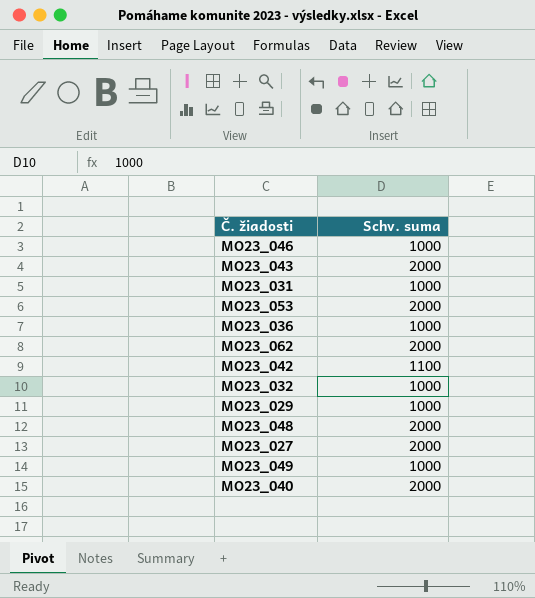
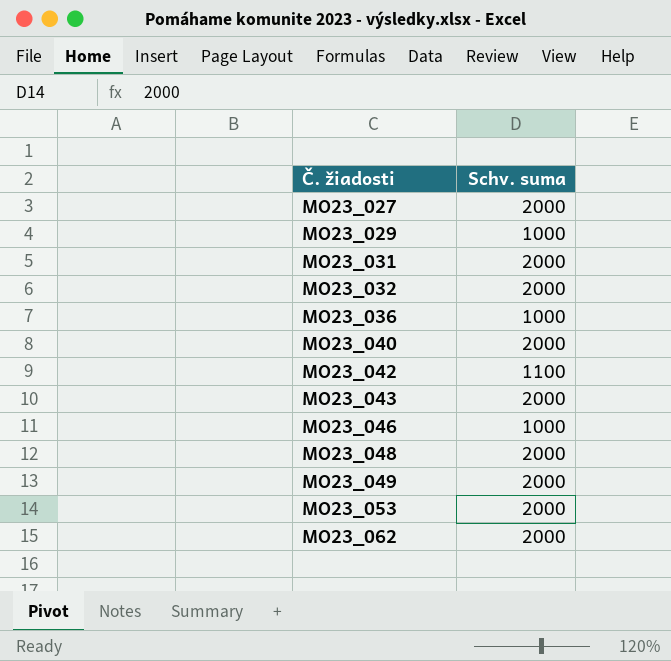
row order: none -> Č. žiadosti ascending
MO23_031 | Schv. suma: 1000 -> 2000
MO23_032 | Schv. suma: 1000 -> 2000
MO23_049 | Schv. suma: 1000 -> 2000

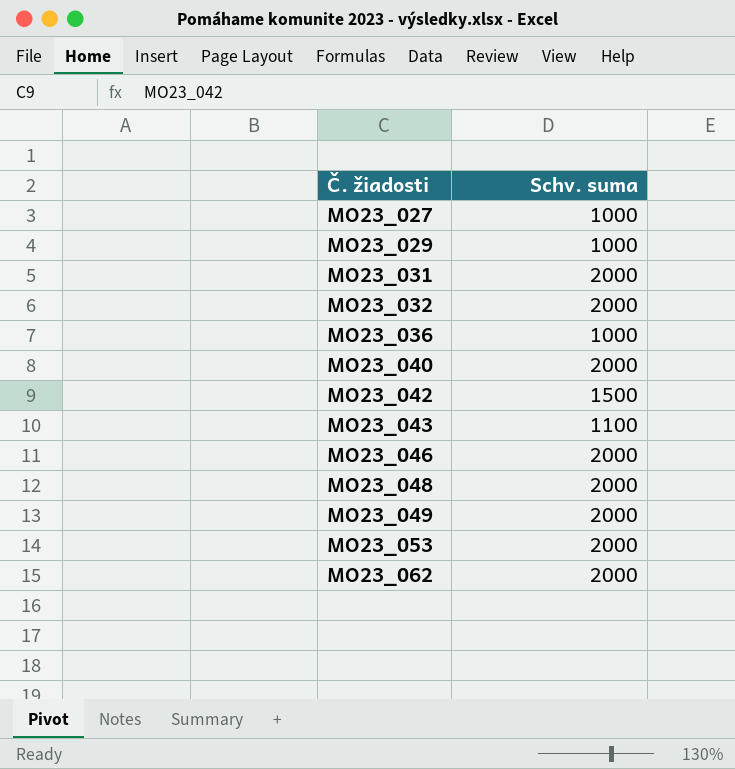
MO23_027 | Schv. suma: 2000 -> 1000
MO23_042 | Schv. suma: 1100 -> 1500
MO23_043 | Schv. suma: 2000 -> 1100
MO23_046 | Schv. suma: 1000 -> 2000

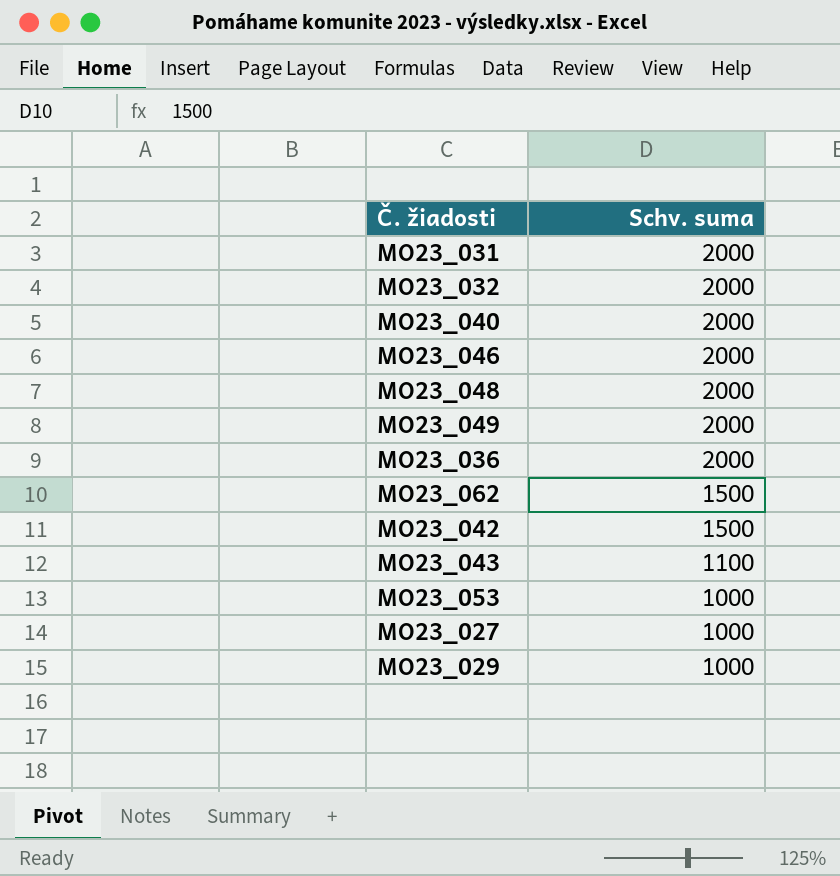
row order: Č. žiadosti ascending -> Schv. suma descending
MO23_036 | Schv. suma: 1000 -> 2000
MO23_062 | Schv. suma: 2000 -> 1500
MO23_053 | Schv. suma: 2000 -> 1000

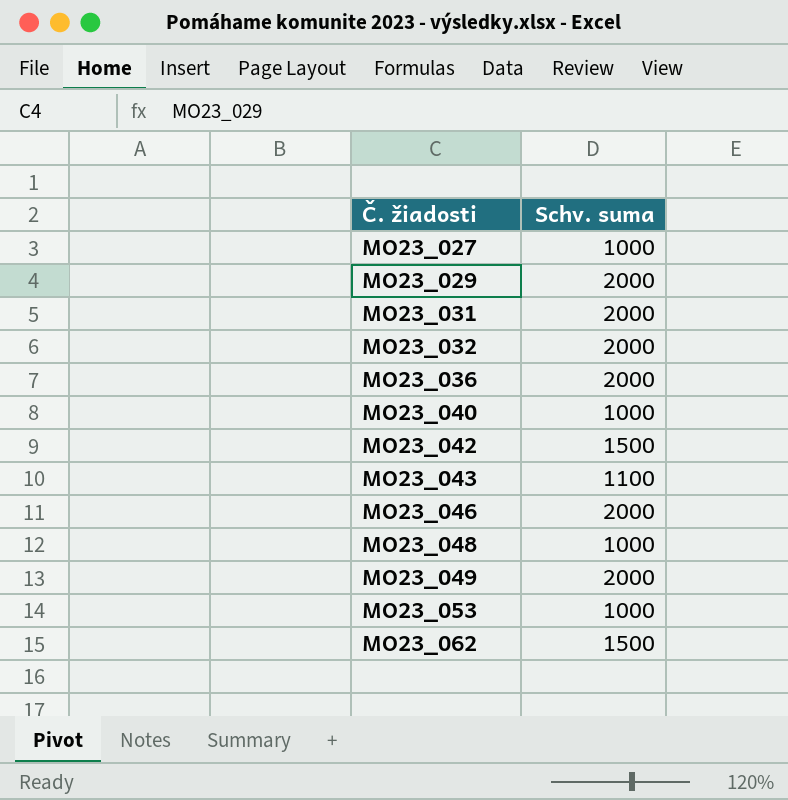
row order: Schv. suma descending -> Č. žiadosti ascending
MO23_029 | Schv. suma: 1000 -> 2000
MO23_040 | Schv. suma: 2000 -> 1000
MO23_048 | Schv. suma: 2000 -> 1000

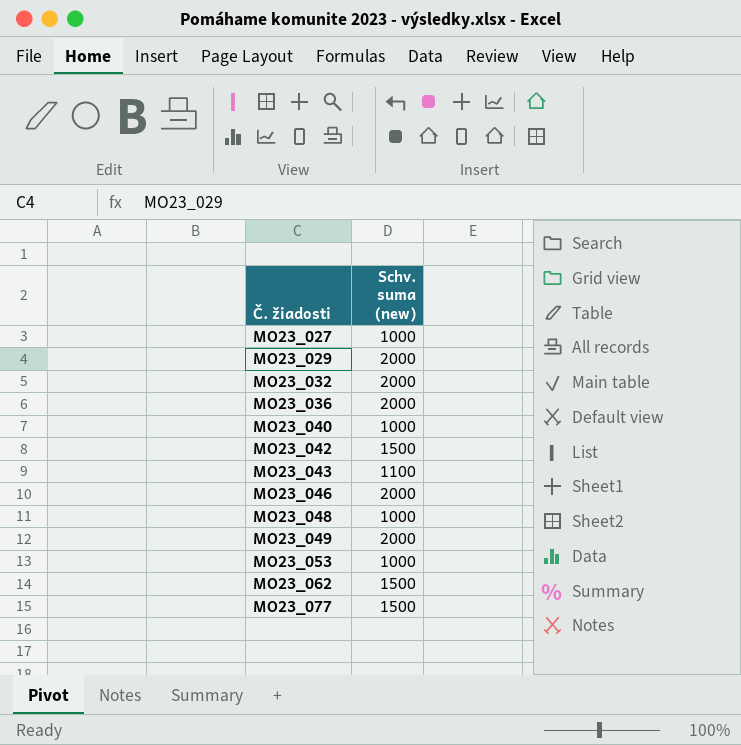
column name: Schv. suma -> Schv. suma (new)
row MO23_031: 2000 -> none
row MO23_077: none -> 1500

